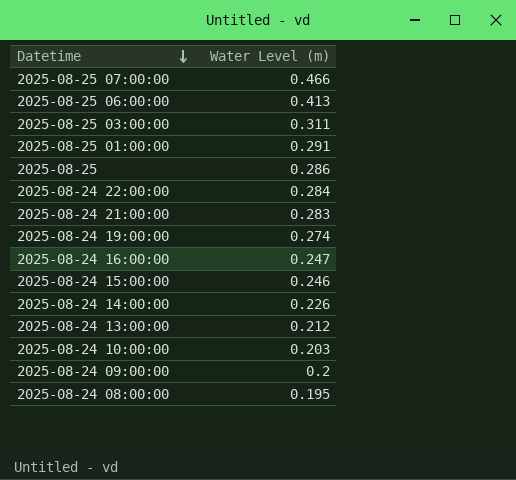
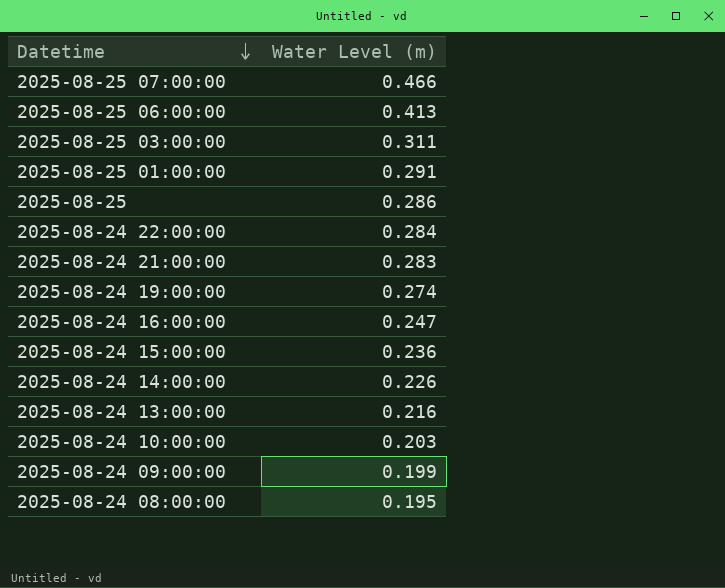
2025-08-24 15:00:00 | Water Level (m): 0.246 -> 0.236
2025-08-24 13:00:00 | Water Level (m): 0.212 -> 0.216
2025-08-24 09:00:00 | Water Level (m): 0.2 -> 0.199

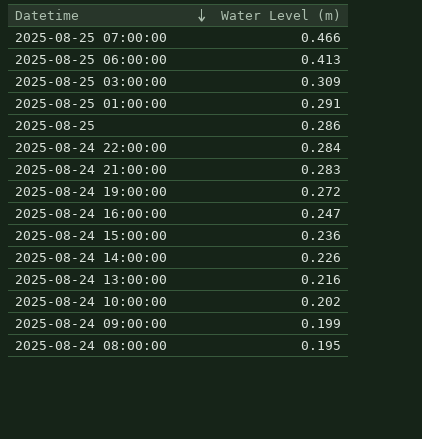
2025-08-25 03:00:00 | Water Level (m): 0.311 -> 0.309
2025-08-24 19:00:00 | Water Level (m): 0.274 -> 0.272
2025-08-24 10:00:00 | Water Level (m): 0.203 -> 0.202

